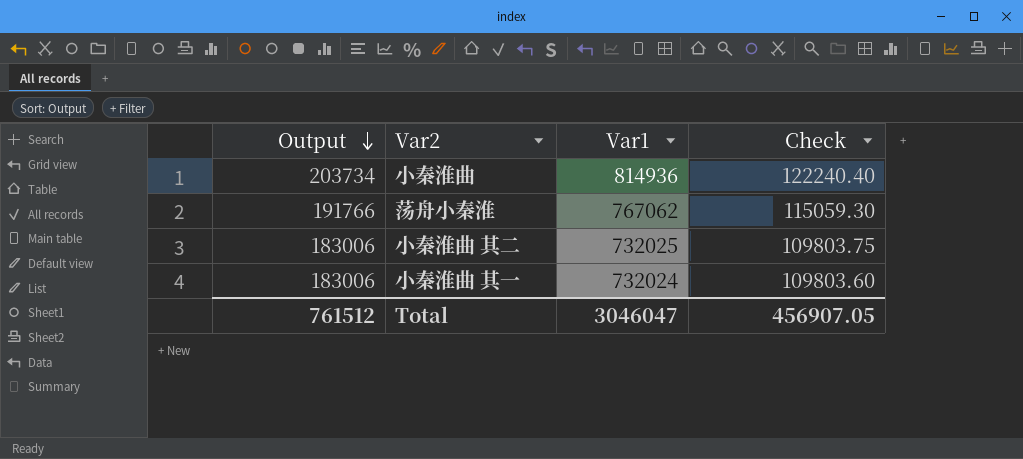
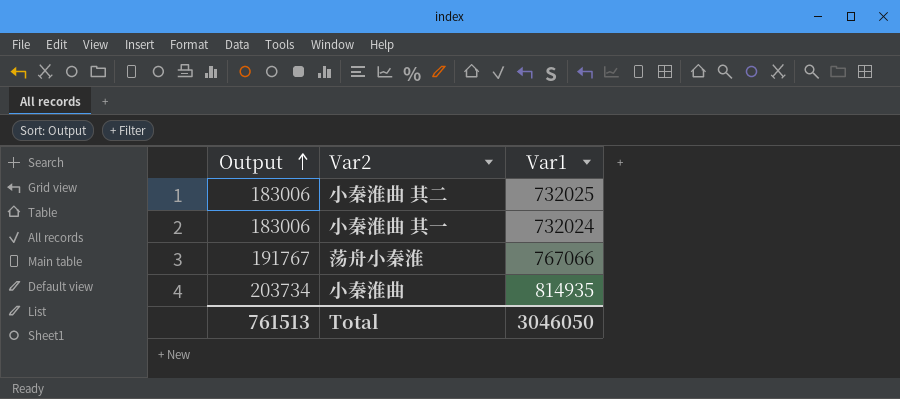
row order: Output descending -> Output ascending
column Check | formula: [Var1] * 0.15 -> none
荡舟小秦淮 | Output: 191766 -> 191767
荡舟小秦淮 | Var1: 767062 -> 767066
小秦淮曲 | Var1: 814936 -> 814935
Total | Output: 761512 -> 761513
Total | Var1: 3046047 -> 3046050

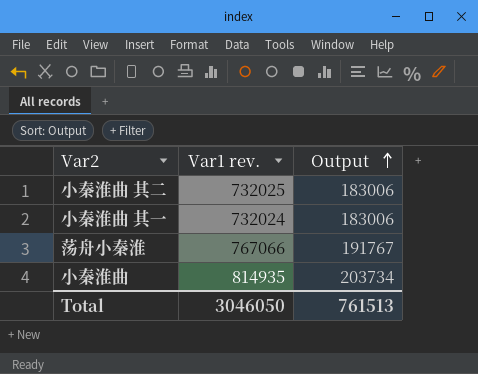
column name: Var1 -> Var1 rev.
column Output | position: 1 -> 3

